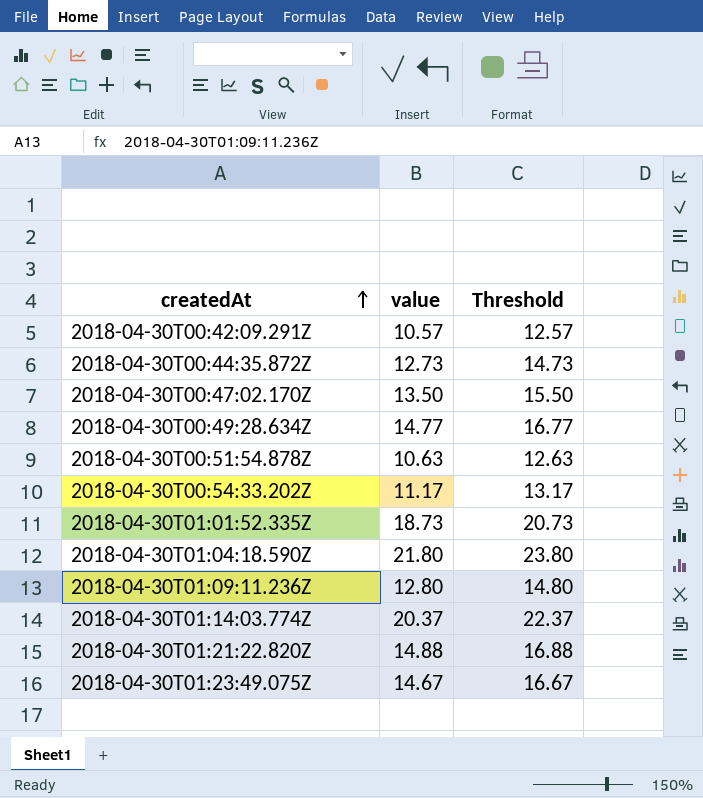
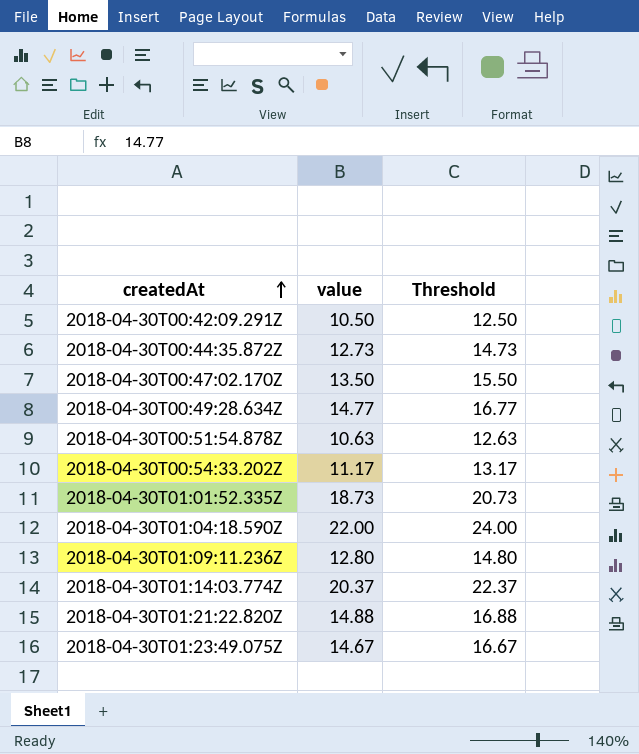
2018-04-30T00:42:09.291Z | value: 10.57 -> 10.50
2018-04-30T00:42:09.291Z | Threshold: 12.57 -> 12.50
2018-04-30T01:04:18.590Z | value: 21.80 -> 22.00
2018-04-30T01:04:18.590Z | Threshold: 23.80 -> 24.00

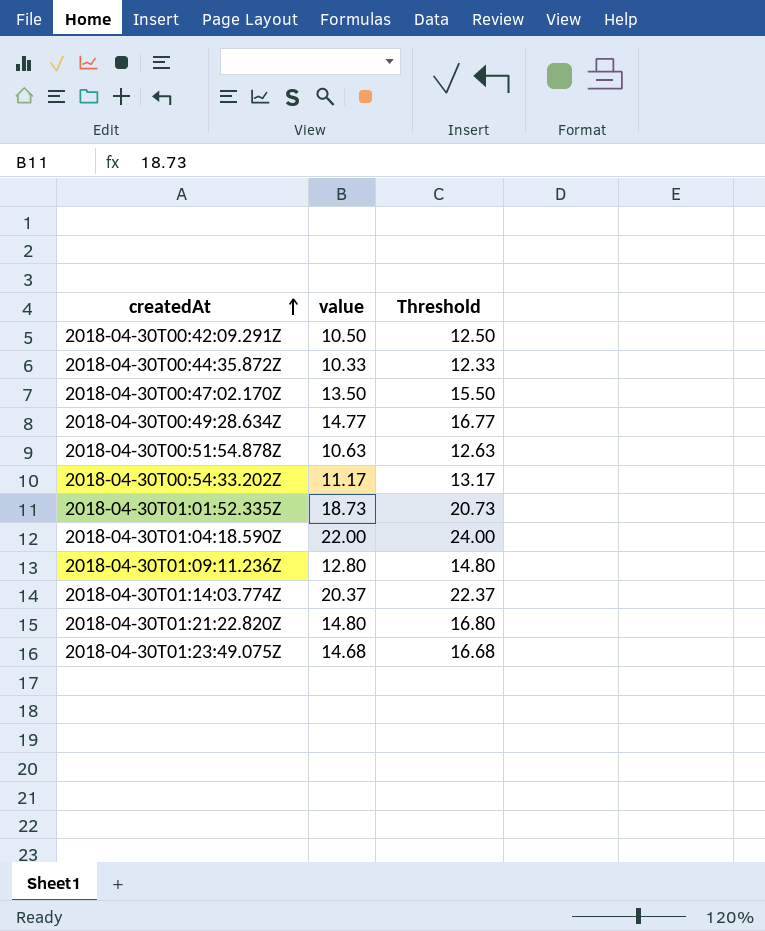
2018-04-30T00:44:35.872Z | value: 12.73 -> 10.33
2018-04-30T00:44:35.872Z | Threshold: 14.73 -> 12.33
2018-04-30T01:21:22.820Z | value: 14.88 -> 14.80
2018-04-30T01:21:22.820Z | Threshold: 16.88 -> 16.80
2018-04-30T01:23:49.075Z | value: 14.67 -> 14.68
2018-04-30T01:23:49.075Z | Threshold: 16.67 -> 16.68

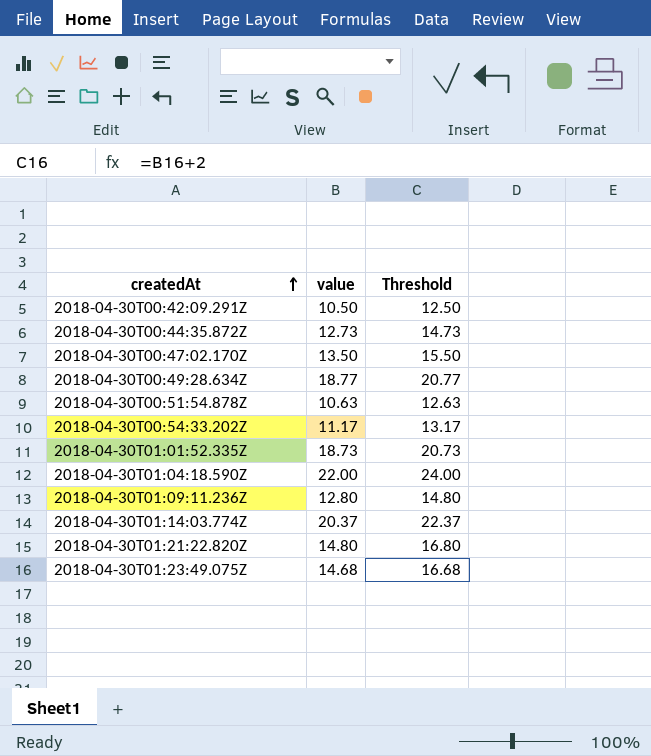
2018-04-30T00:44:35.872Z | value: 10.33 -> 12.73
2018-04-30T00:44:35.872Z | Threshold: 12.33 -> 14.73
2018-04-30T00:49:28.634Z | value: 14.77 -> 18.77
2018-04-30T00:49:28.634Z | Threshold: 16.77 -> 20.77

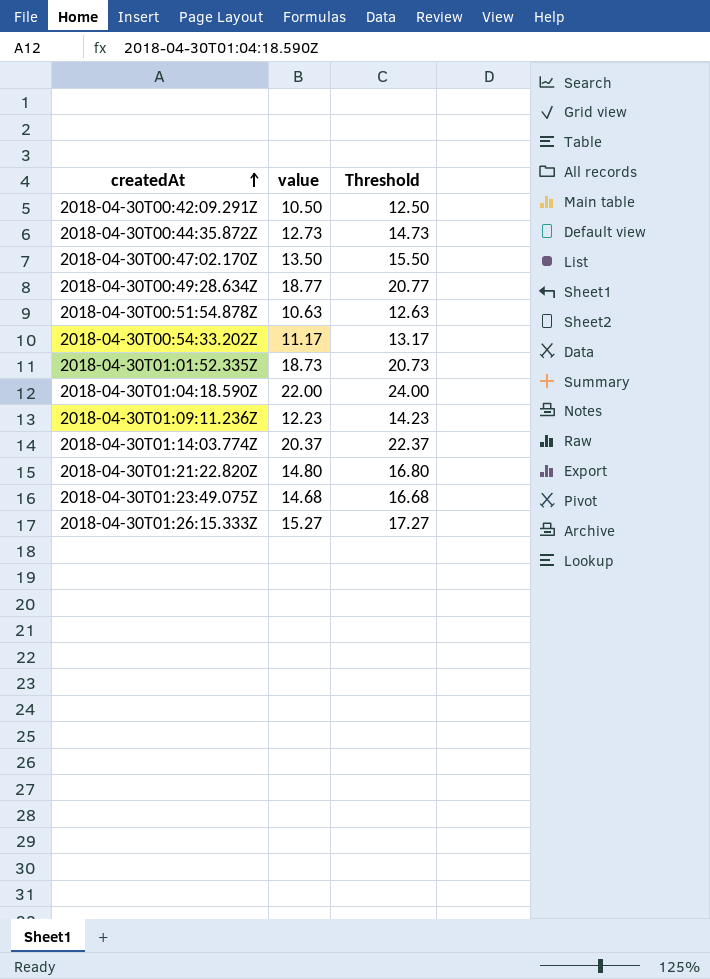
2018-04-30T01:09:11.236Z | value: 12.80 -> 12.23
2018-04-30T01:09:11.236Z | Threshold: 14.80 -> 14.23
row 2018-04-30T01:26:15.333Z: none -> 15.27 | 17.27

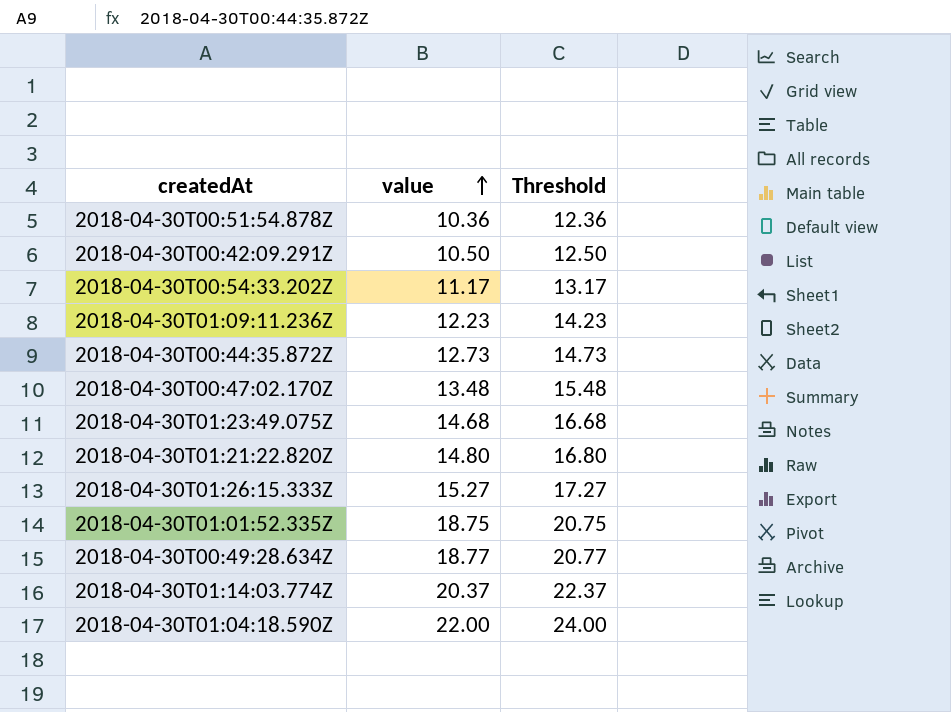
row order: createdAt ascending -> value ascending
2018-04-30T00:51:54.878Z | value: 10.63 -> 10.36
2018-04-30T00:51:54.878Z | Threshold: 12.63 -> 12.36
2018-04-30T00:47:02.170Z | value: 13.50 -> 13.48
2018-04-30T00:47:02.170Z | Threshold: 15.50 -> 15.48
2018-04-30T01:01:52.335Z | value: 18.73 -> 18.75
2018-04-30T01:01:52.335Z | Threshold: 20.73 -> 20.75

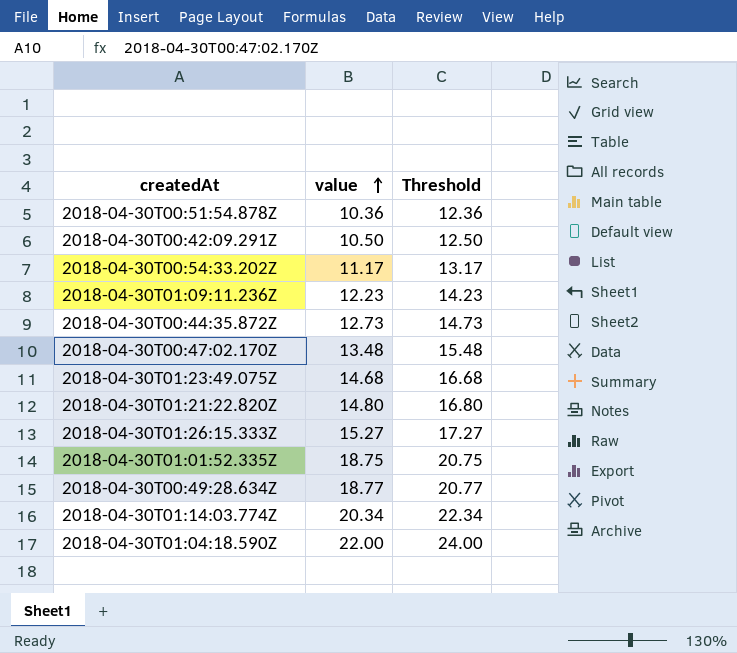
2018-04-30T01:14:03.774Z | value: 20.37 -> 20.34
2018-04-30T01:14:03.774Z | Threshold: 22.37 -> 22.34

